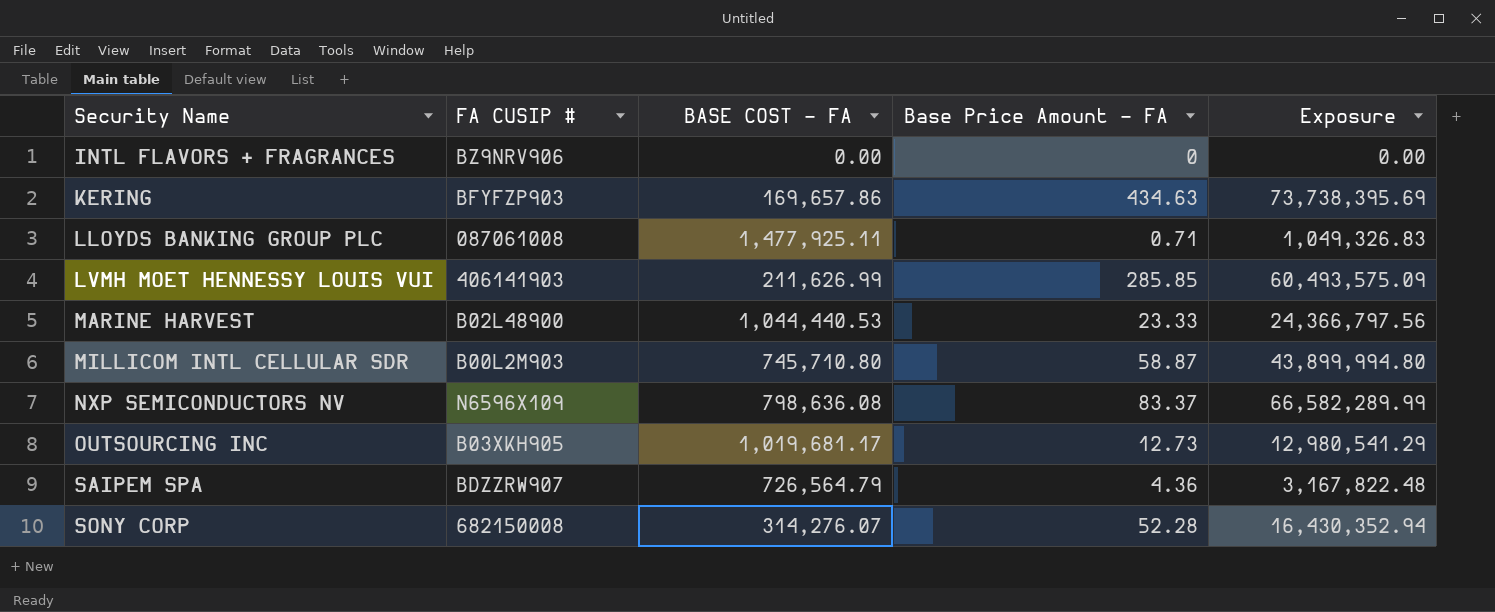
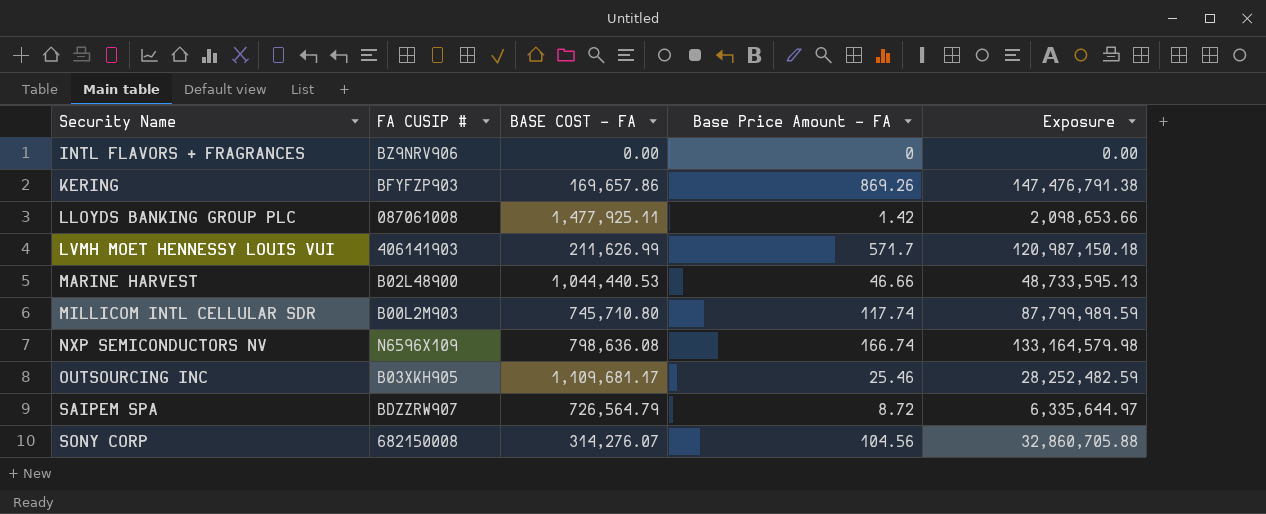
KERING | Base Price Amount - FA: 434.63 -> 869.26
KERING | Exposure: 73,738,395.69 -> 147,476,791.38
LLOYDS BANKING GROUP PLC | Base Price Amount - FA: 0.71 -> 1.42
LLOYDS BANKING GROUP PLC | Exposure: 1,049,326.83 -> 2,098,653.66
LVMH MOET HENNESSY LOUIS VUI | Base Price Amount - FA: 285.85 -> 571.7
LVMH MOET HENNESSY LOUIS VUI | Exposure: 60,493,575.09 -> 120,987,150.18
MARINE HARVEST | Base Price Amount - FA: 23.33 -> 46.66
MARINE HARVEST | Exposure: 24,366,797.56 -> 48,733,595.13
MILLICOM INTL CELLULAR SDR | Base Price Amount - FA: 58.87 -> 117.74
MILLICOM INTL CELLULAR SDR | Exposure: 43,899,994.80 -> 87,799,989.59
NXP SEMICONDUCTORS NV | Base Price Amount - FA: 83.37 -> 166.74
NXP SEMICONDUCTORS NV | Exposure: 66,582,289.99 -> 133,164,579.98
OUTSOURCING INC | BASE COST - FA: 1,019,681.17 -> 1,109,681.17
OUTSOURCING INC | Base Price Amount - FA: 12.73 -> 25.46
OUTSOURCING INC | Exposure: 12,980,541.29 -> 28,252,482.59
SAIPEM SPA | Base Price Amount - FA: 4.36 -> 8.72
SAIPEM SPA | Exposure: 3,167,822.48 -> 6,335,644.97
SONY CORP | Base Price Amount - FA: 52.28 -> 104.56
SONY CORP | Exposure: 16,430,352.94 -> 32,860,705.88

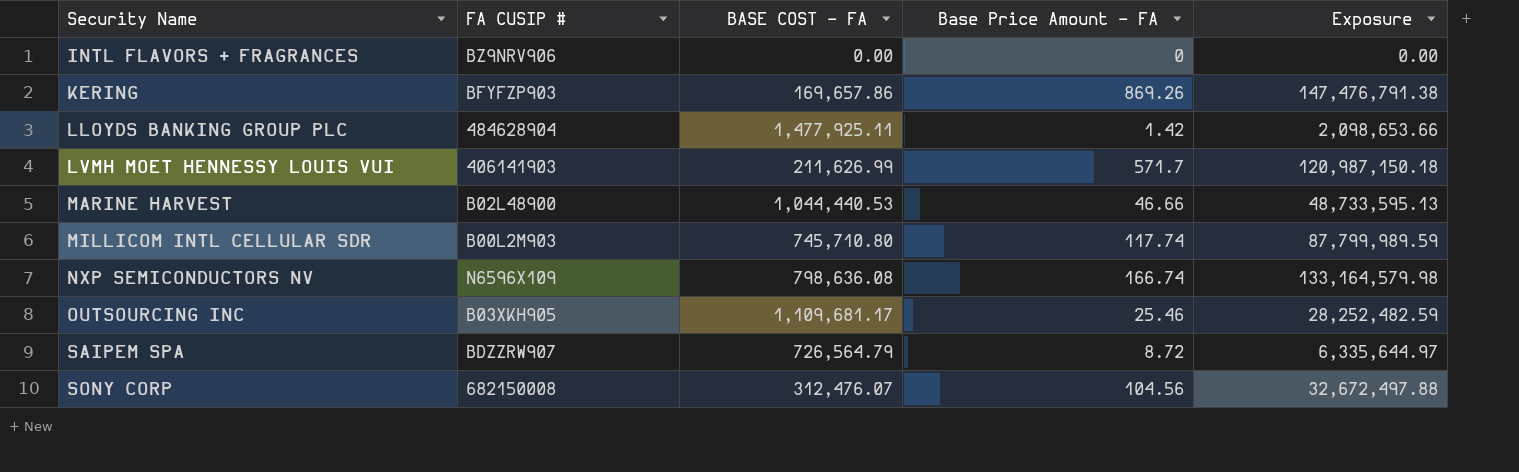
LLOYDS BANKING GROUP PLC | FA CUSIP #: 087061008 -> 484628904
SONY CORP | BASE COST - FA: 314,276.07 -> 312,476.07
SONY CORP | Exposure: 32,860,705.88 -> 32,672,497.88

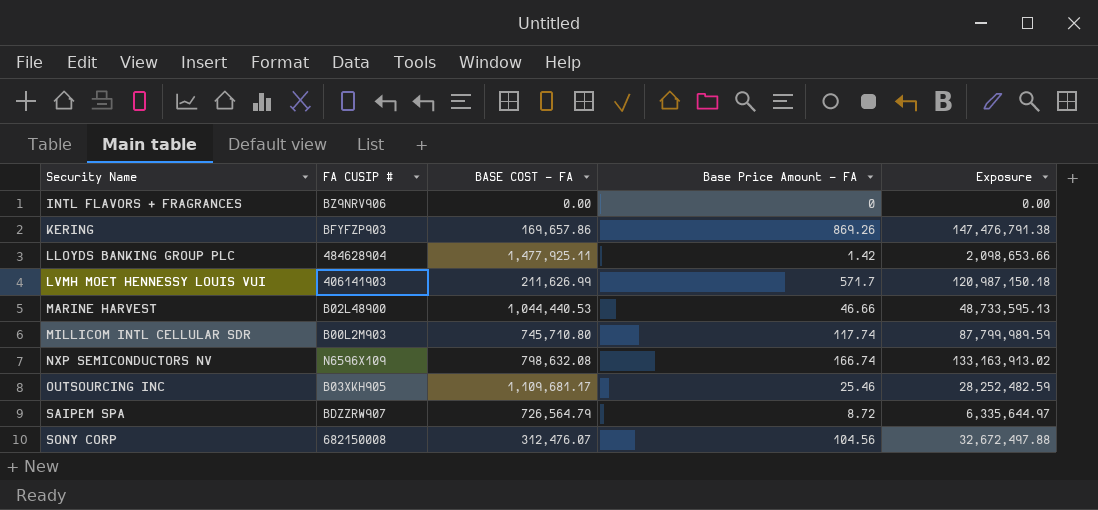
NXP SEMICONDUCTORS NV | BASE COST - FA: 798,636.08 -> 798,632.08
NXP SEMICONDUCTORS NV | Exposure: 133,164,579.98 -> 133,163,913.02

